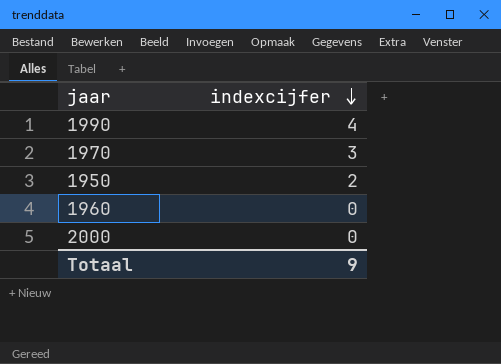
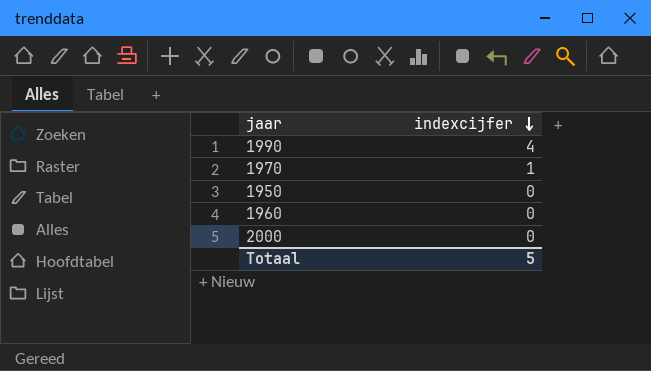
1970 | indexcijfer: 3 -> 1
1950 | indexcijfer: 2 -> 0
Totaal | indexcijfer: 9 -> 5

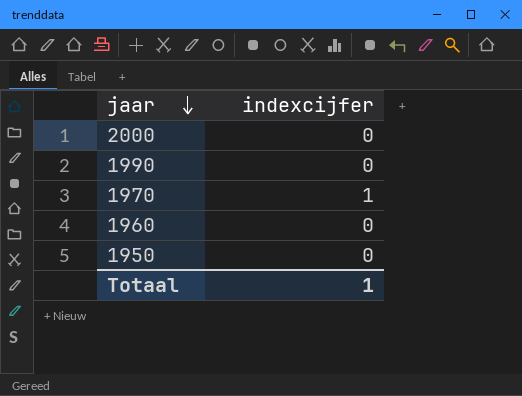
row order: indexcijfer descending -> jaar descending
1990 | indexcijfer: 4 -> 0
Totaal | indexcijfer: 5 -> 1

